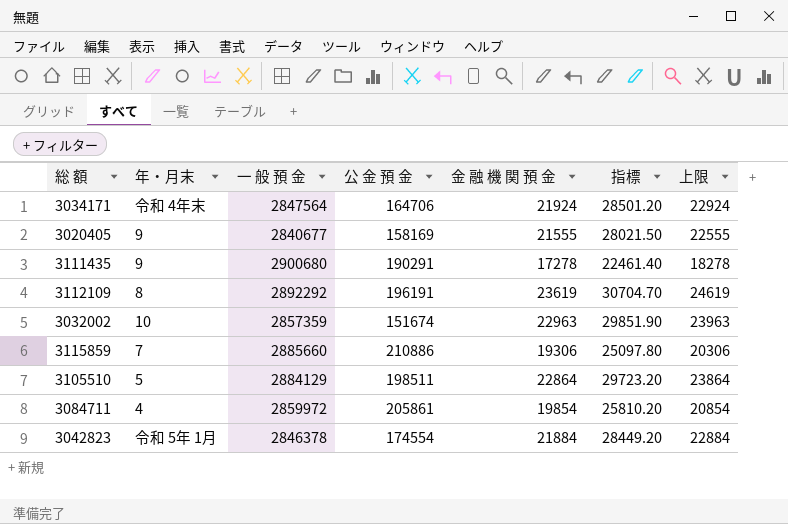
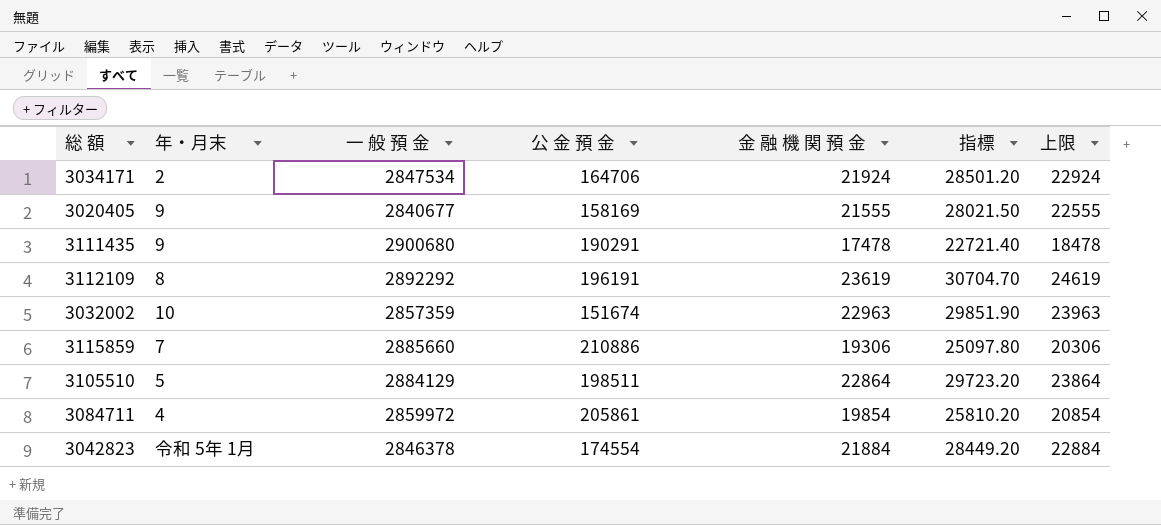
3034171 | 年・月末: 令和 4年末 -> 2
3034171 | 一 般 預 金: 2847564 -> 2847534
3111435 | 金 融 機 関 預 金: 17278 -> 17478
3111435 | 指標: 22461.40 -> 22721.40
3111435 | 上限: 18278 -> 18478

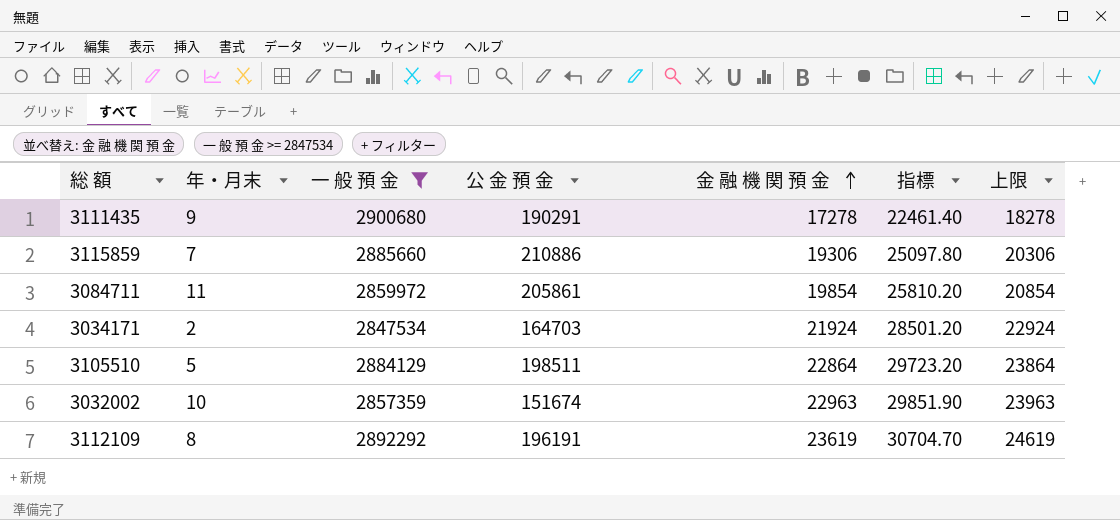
filter: none -> 一 般 預 金 >= 2847534
row order: none -> 金 融 機 関 預 金 ascending
3111435 | 金 融 機 関 預 金: 17478 -> 17278
3111435 | 指標: 22721.40 -> 22461.40
3111435 | 上限: 18478 -> 18278
3084711 | 年・月末: 4 -> 11
3034171 | 公 金 預 金: 164706 -> 164703

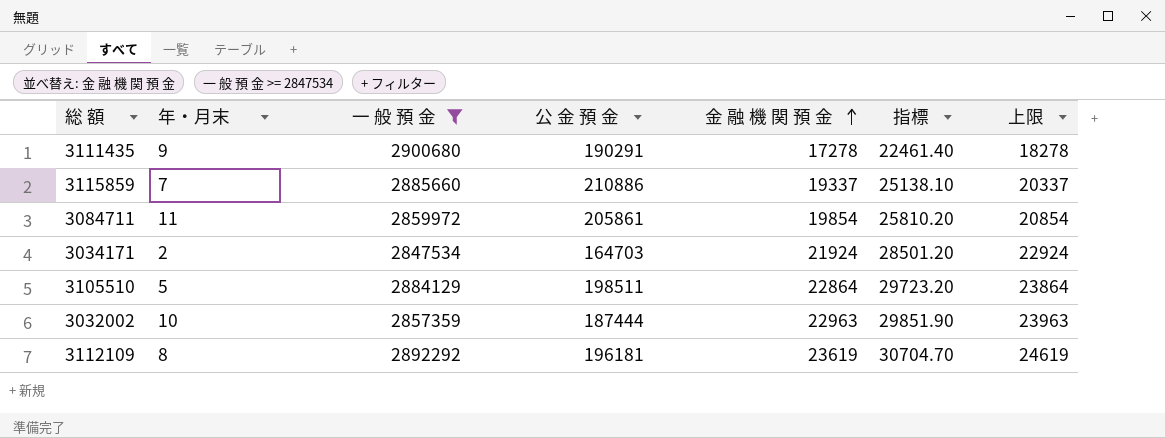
3115859 | 金 融 機 関 預 金: 19306 -> 19337
3115859 | 指標: 25097.80 -> 25138.10
3115859 | 上限: 20306 -> 20337
3032002 | 公 金 預 金: 151674 -> 187444
3112109 | 公 金 預 金: 196191 -> 196181

